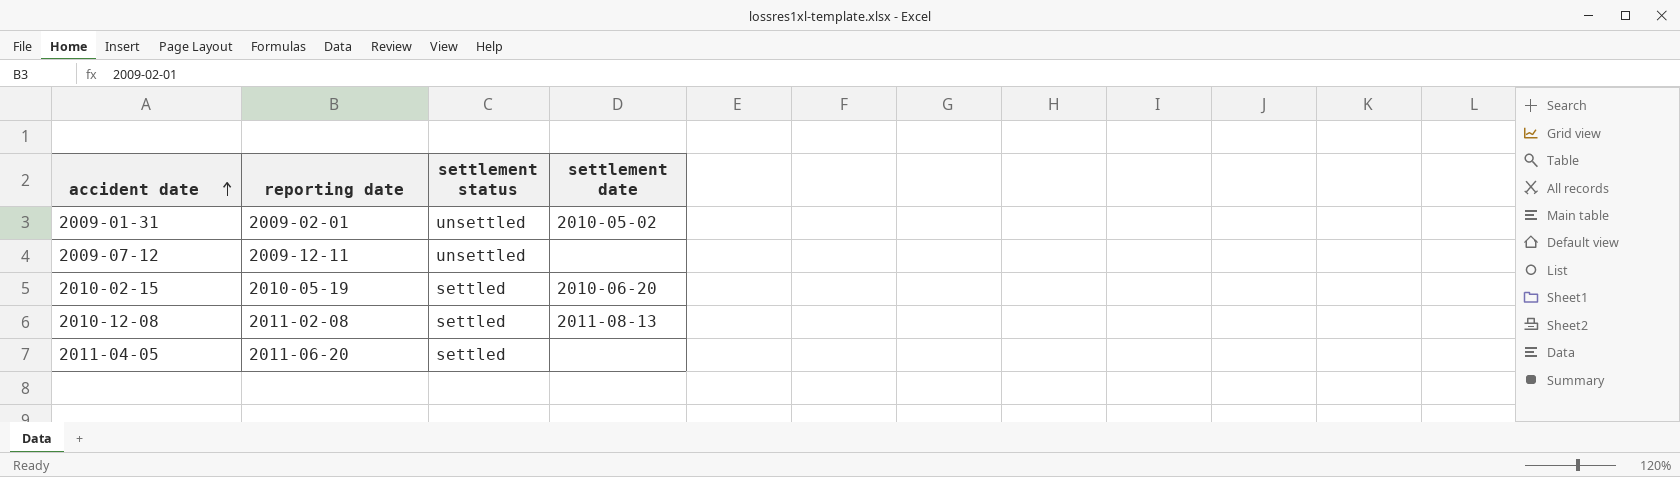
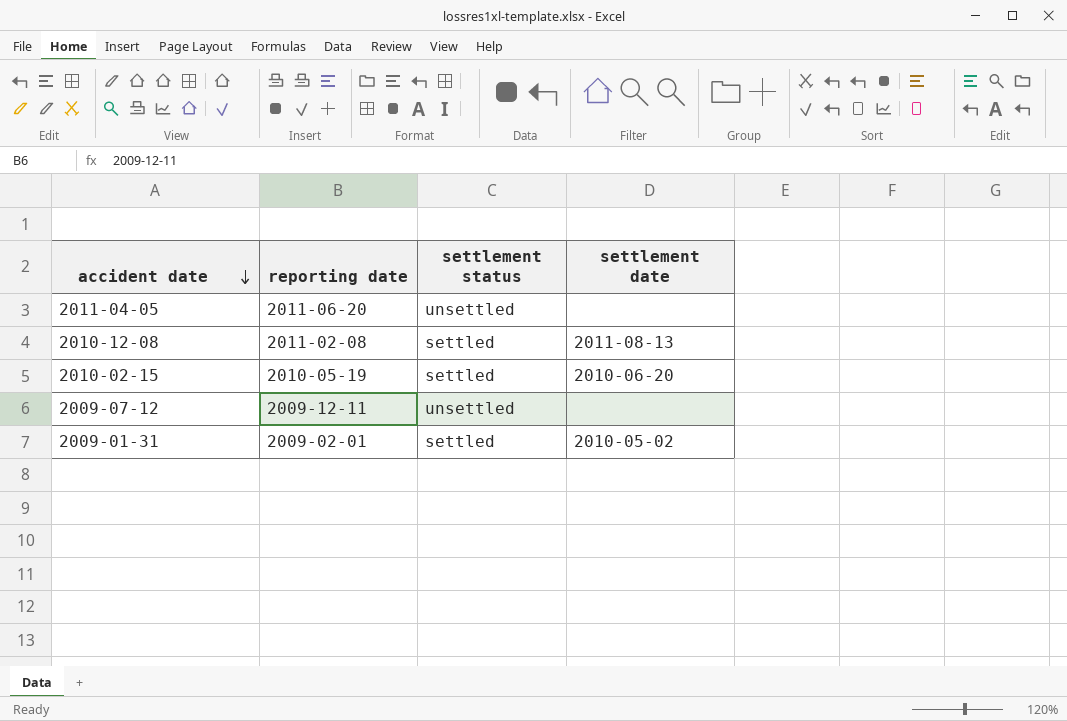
row order: accident date ascending -> accident date descending
2011-04-05 | settlement status: settled -> unsettled
2009-01-31 | settlement status: unsettled -> settled

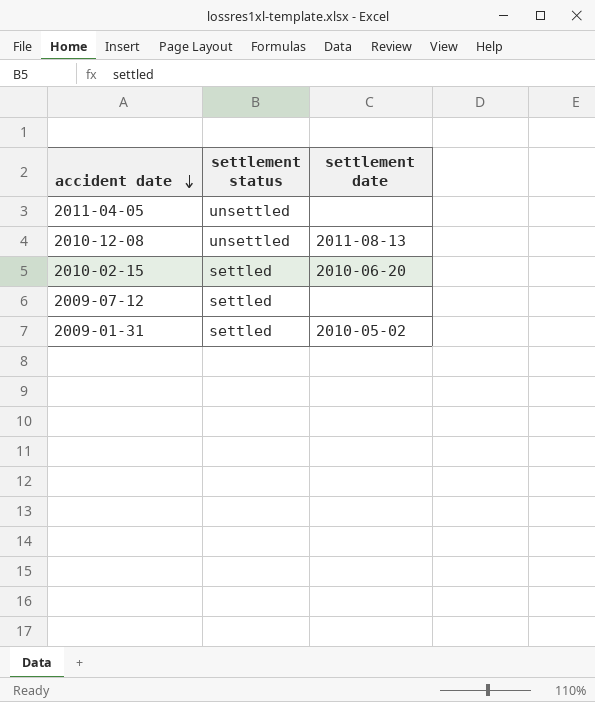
column reporting date | position: 2 -> none
2010-12-08 | settlement status: settled -> unsettled
2009-07-12 | settlement status: unsettled -> settled

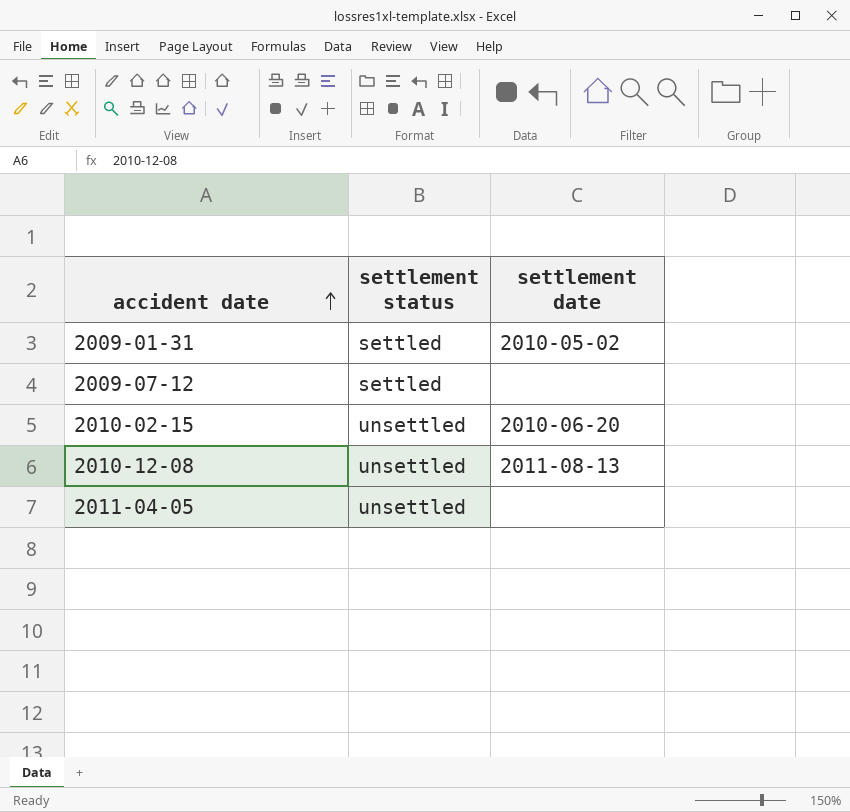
row order: accident date descending -> accident date ascending
2010-02-15 | settlement status: settled -> unsettled

